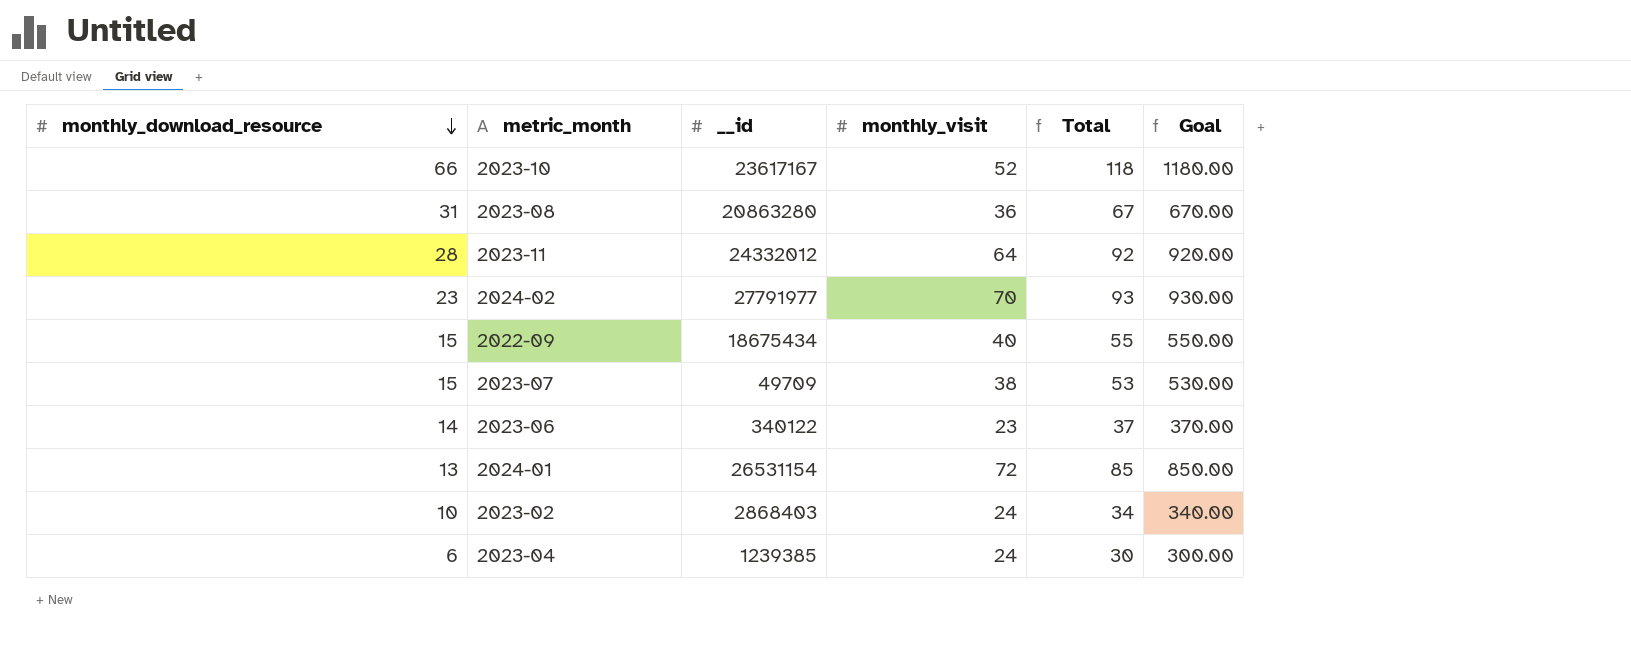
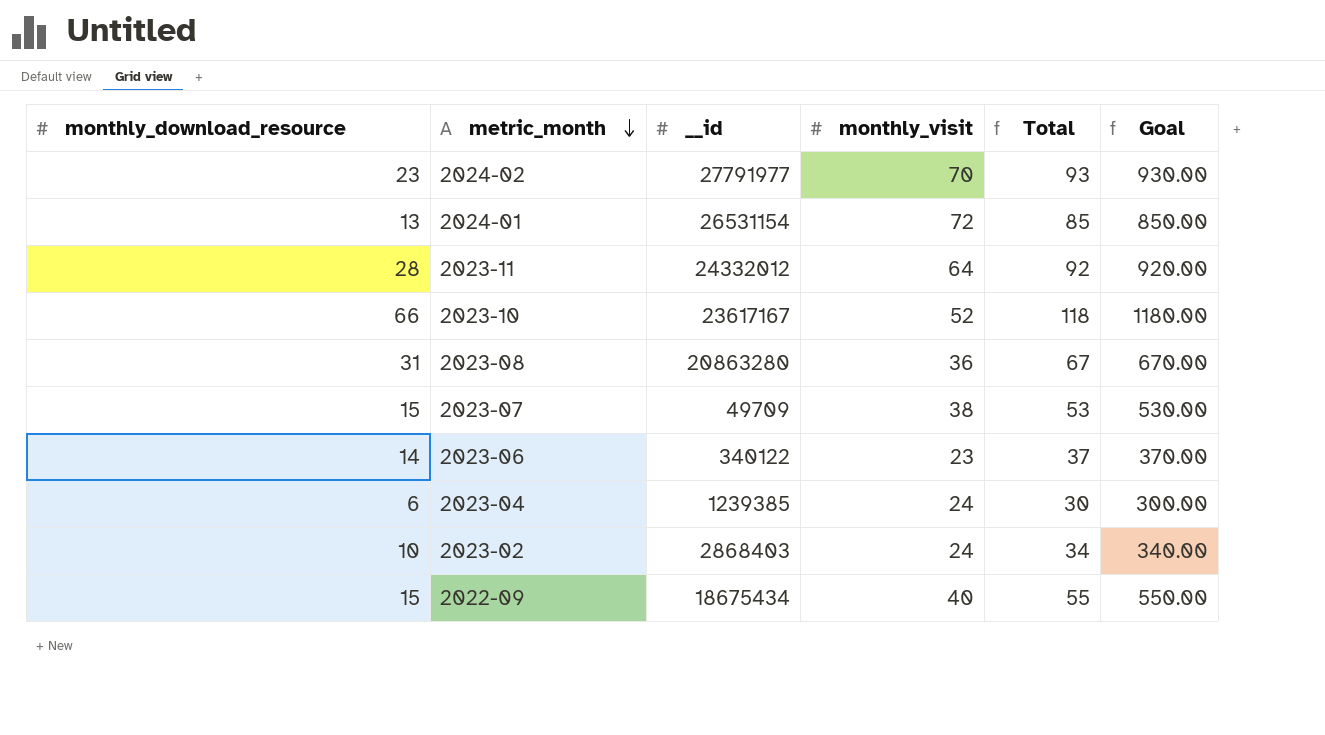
row order: monthly_download_resource descending -> metric_month descending

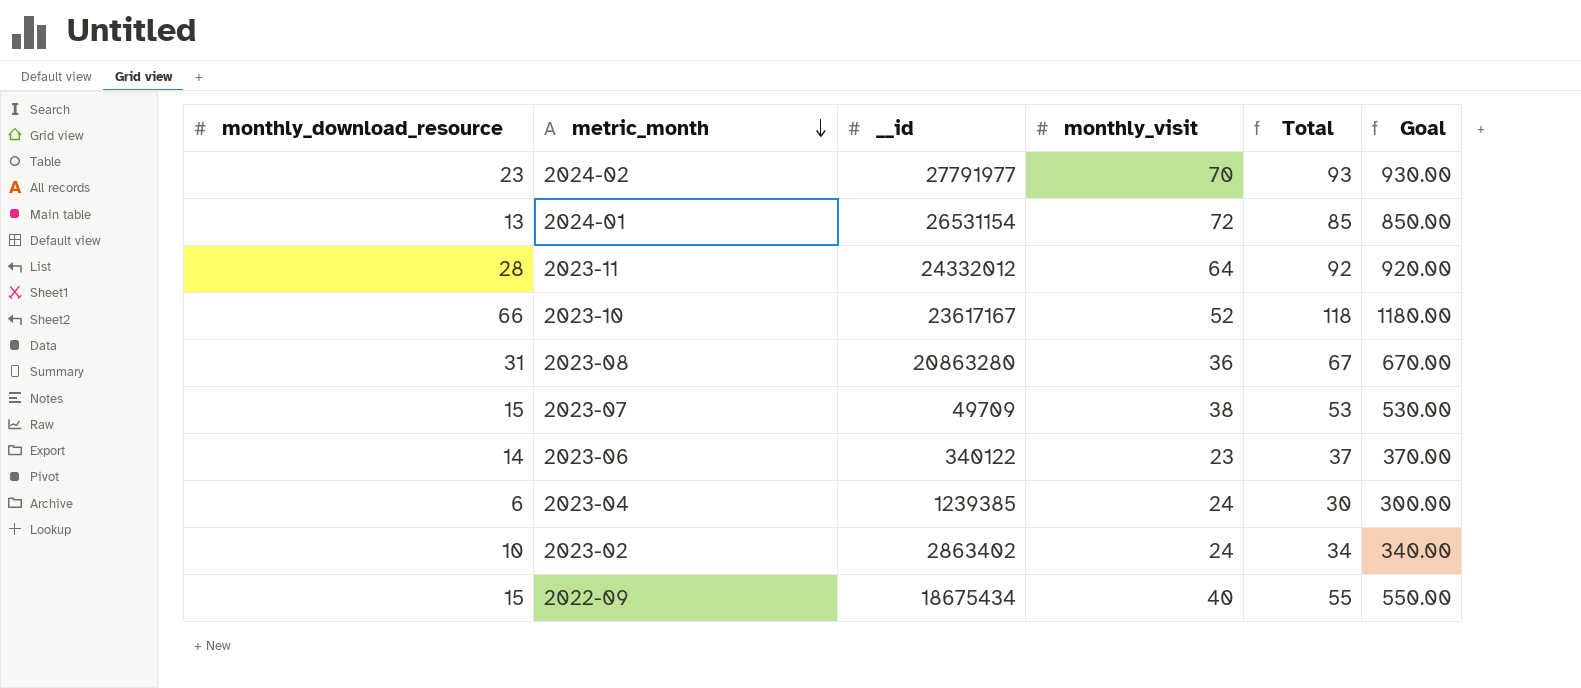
2023-02 | __id: 2868403 -> 2863402

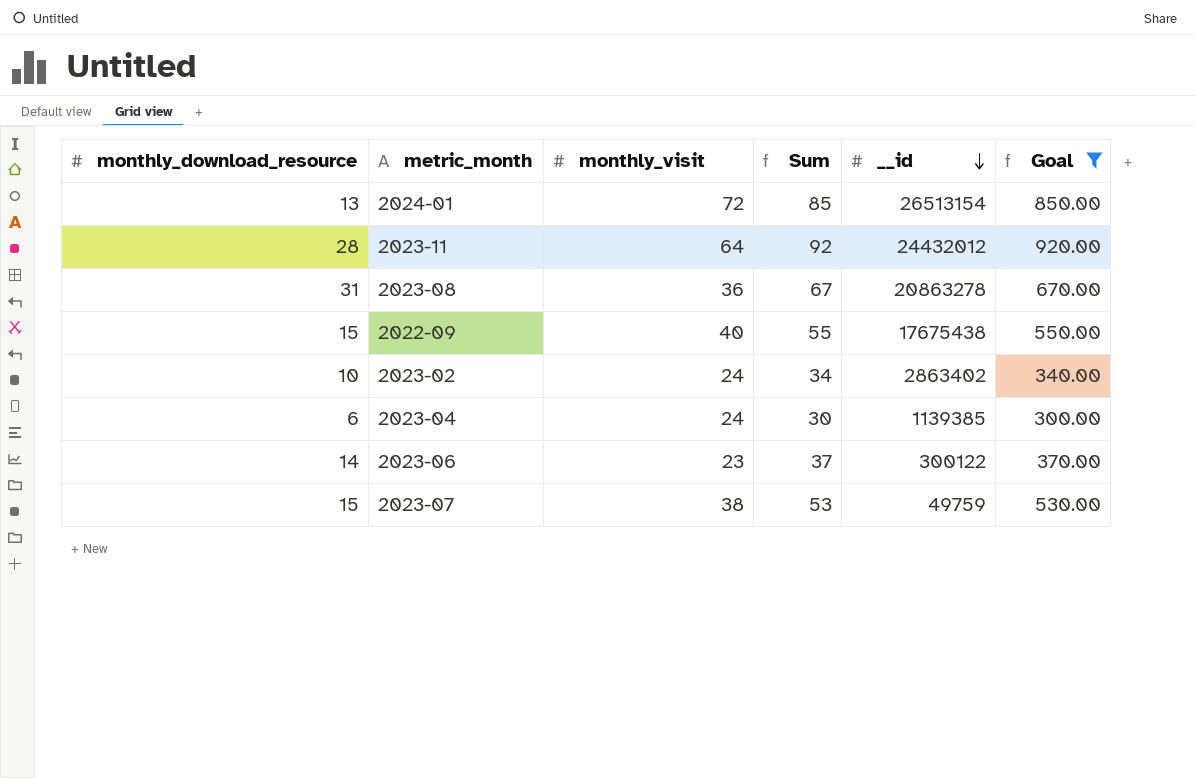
filter: none -> Goal <= 920.00
row order: metric_month descending -> __id descending
column name: Total -> Sum
column __id | position: 3 -> 5
2024-01 | __id: 26531154 -> 26513154
2023-11 | __id: 24332012 -> 24432012
2023-08 | __id: 20863280 -> 20863278
2022-09 | __id: 18675434 -> 17675438
2023-04 | __id: 1239385 -> 1139385
2023-06 | __id: 340122 -> 300122
2023-07 | __id: 49709 -> 49759

